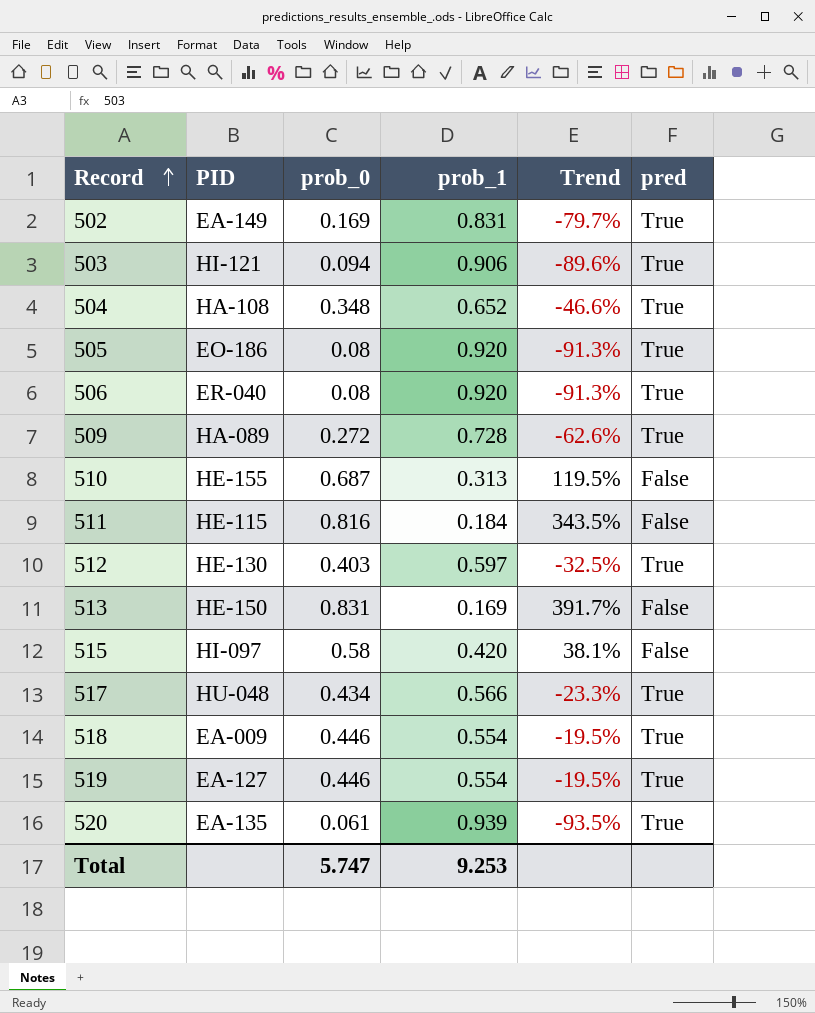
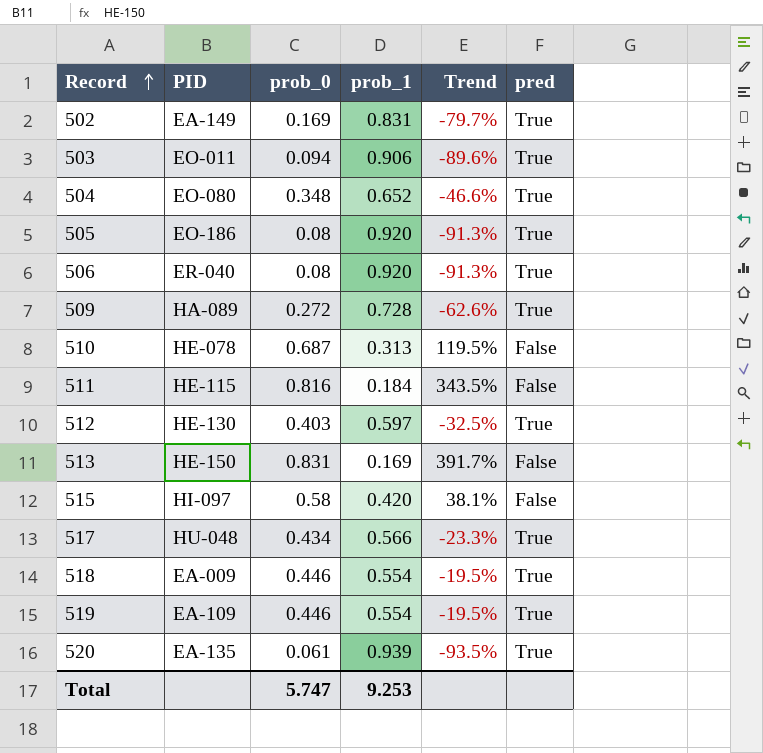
503 | PID: HI-121 -> EO-011
504 | PID: HA-108 -> EO-080
510 | PID: HE-155 -> HE-078
519 | PID: EA-127 -> EA-109

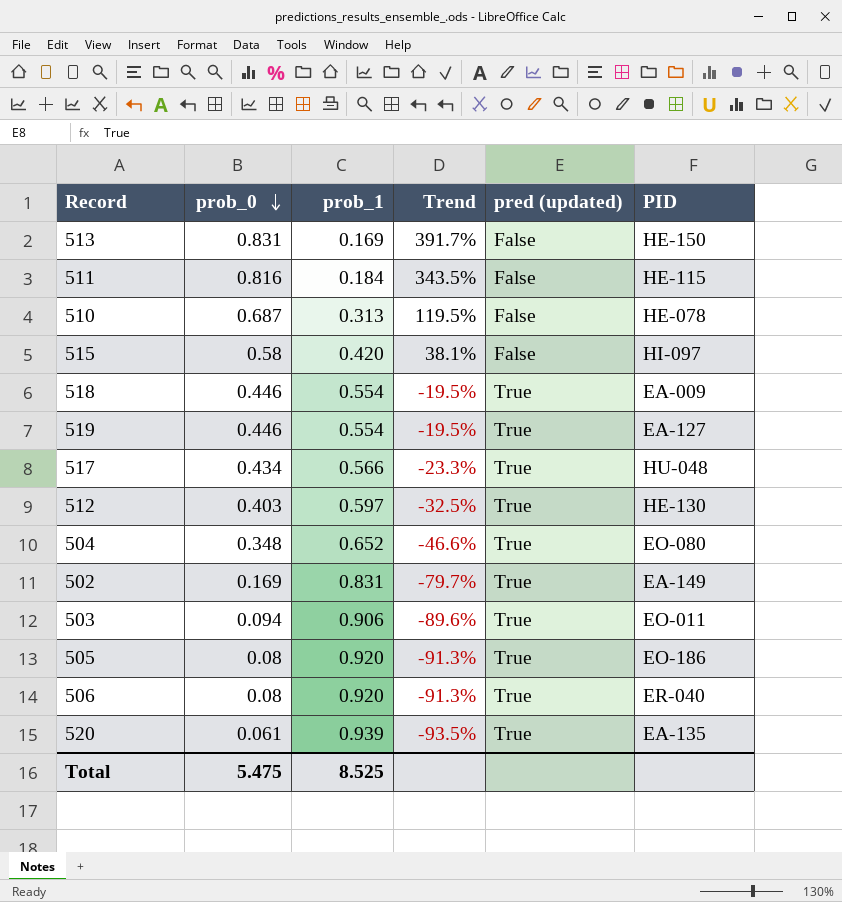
row order: Record ascending -> prob_0 descending
column name: pred -> pred (updated)
column PID | position: 2 -> 6
row 509: HA-089 | 0.272 | 0.728 | -62.6% | True -> none
519 | PID: EA-109 -> EA-127
Total | prob_0: 5.747 -> 5.475
Total | prob_1: 9.253 -> 8.525

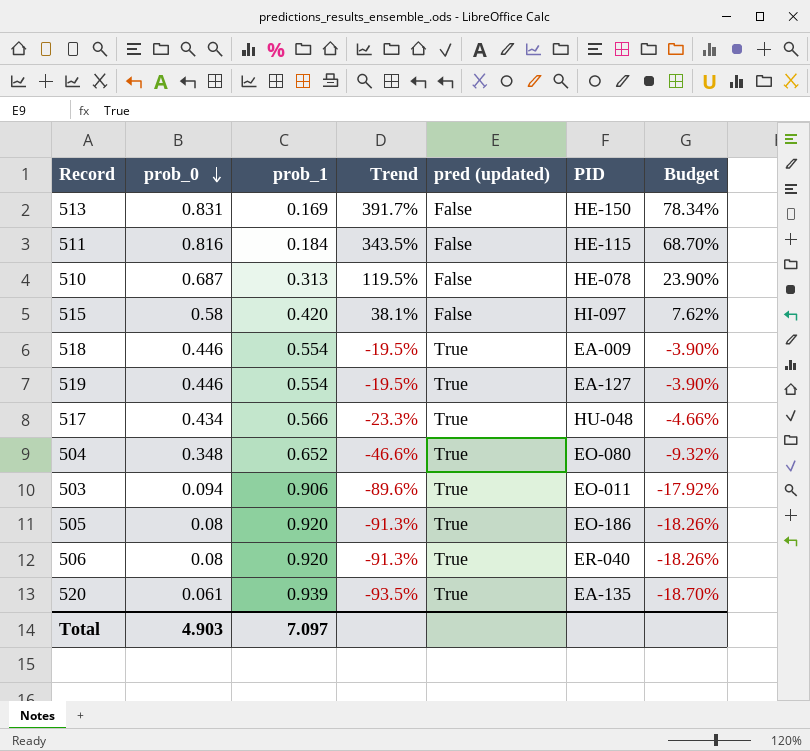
column Budget | formula: none -> [Trend] * 0.2
row 512: 0.403 | 0.597 | -32.5% | True | HE-130 -> none
row 502: 0.169 | 0.831 | -79.7% | True | EA-149 -> none
Total | prob_0: 5.475 -> 4.903
Total | prob_1: 8.525 -> 7.097

